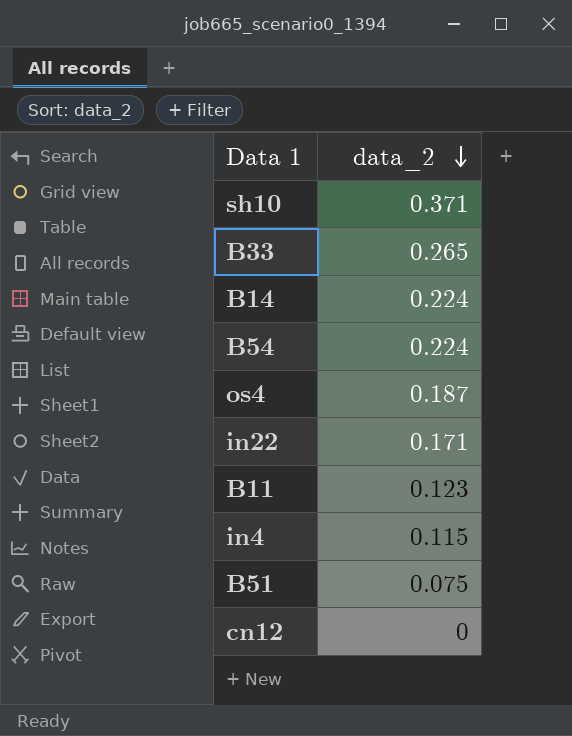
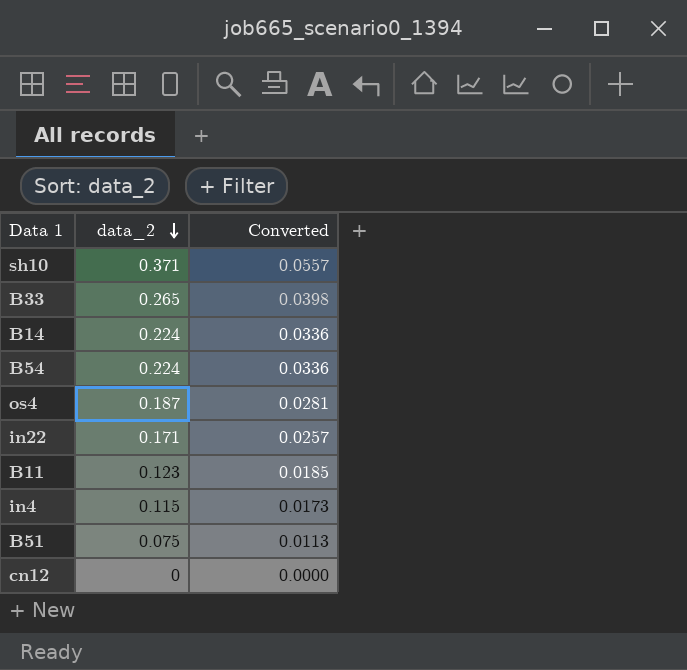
column Converted | formula: none -> [data_2] * 0.15

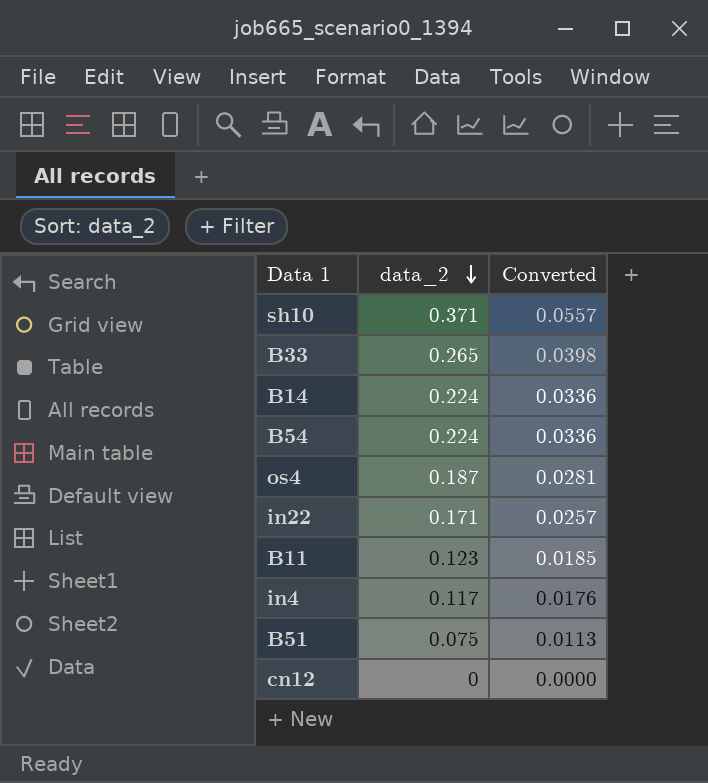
in4 | data_2: 0.115 -> 0.117
in4 | Converted: 0.0173 -> 0.0176

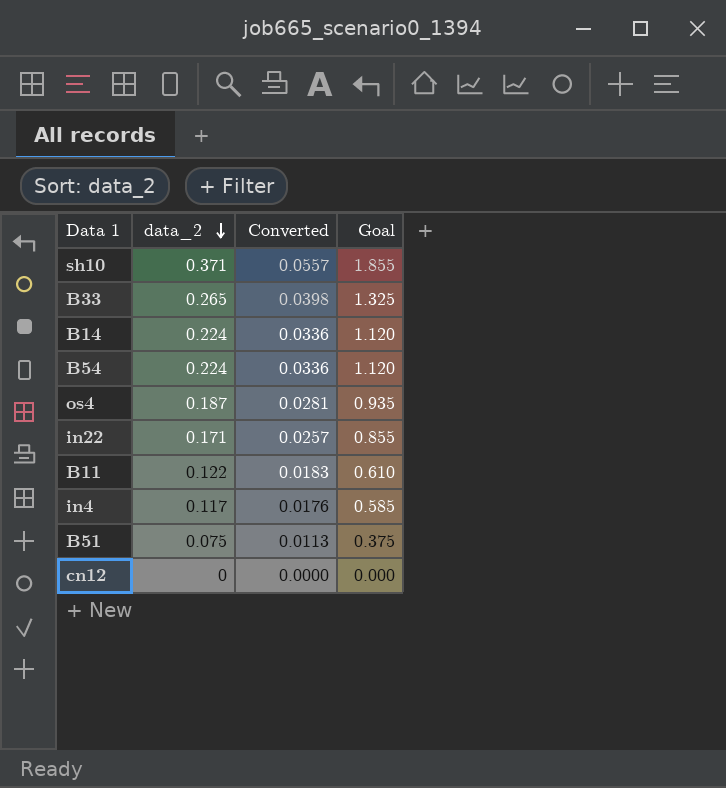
column Goal | formula: none -> [data_2] * 5
B11 | data_2: 0.123 -> 0.122
B11 | Converted: 0.0185 -> 0.0183

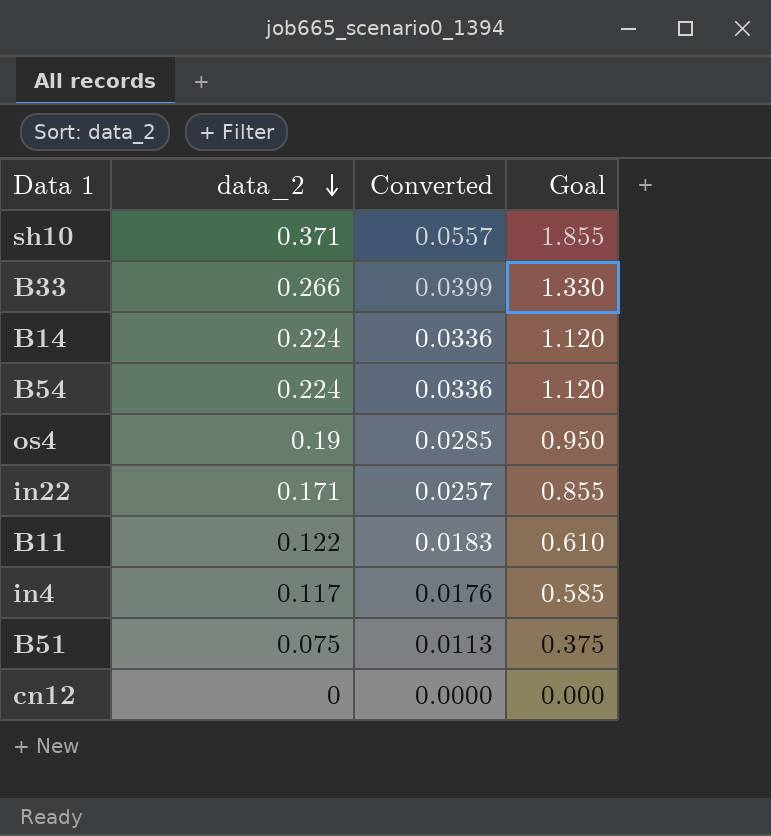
B33 | data_2: 0.265 -> 0.266
B33 | Converted: 0.0398 -> 0.0399
B33 | Goal: 1.325 -> 1.330
os4 | data_2: 0.187 -> 0.19
os4 | Converted: 0.0281 -> 0.0285
os4 | Goal: 0.935 -> 0.950

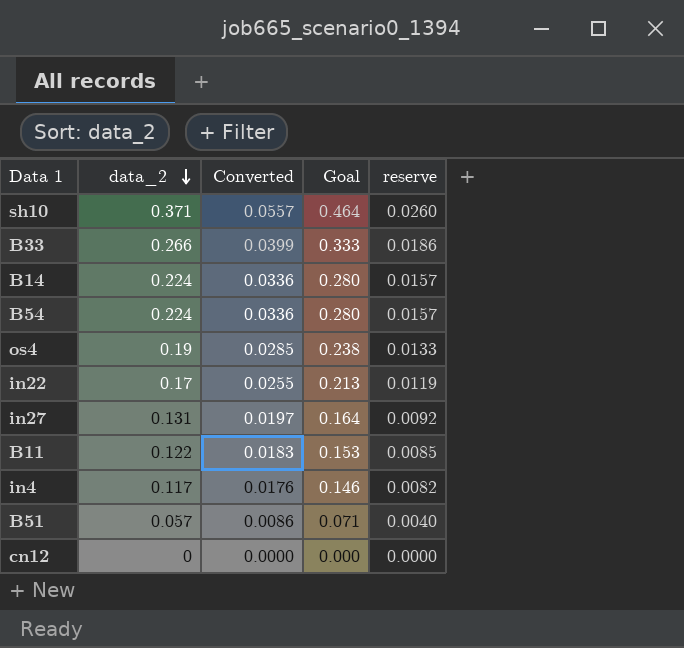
column Goal | formula: [data_2] * 5 -> [data_2] * 1.25
column reserve | formula: none -> [data_2] * 0.07
in22 | data_2: 0.171 -> 0.17
in22 | Converted: 0.0257 -> 0.0255
row in27: none -> 0.131 | 0.0197 | 0.164 | 0.0092
B51 | data_2: 0.075 -> 0.057
B51 | Converted: 0.0113 -> 0.0086

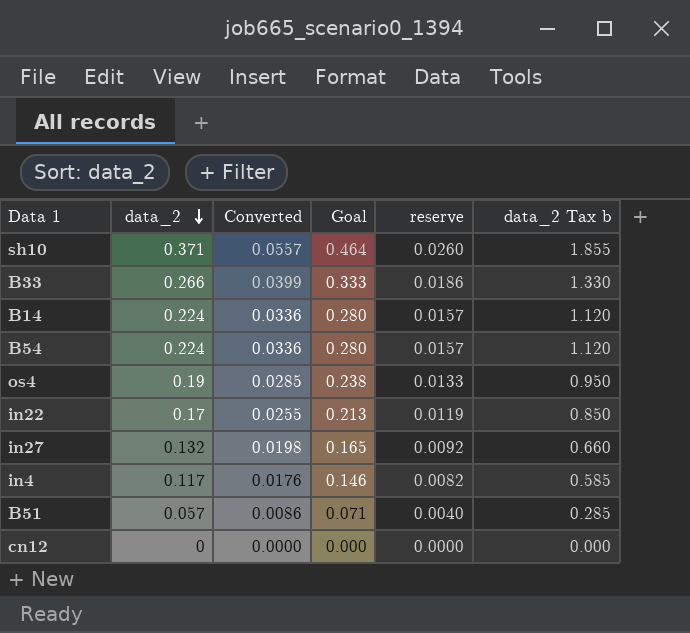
column data_2 Tax b | formula: none -> [data_2] * 5
row B11: 0.122 | 0.0183 | 0.153 | 0.0085 -> none
in27 | data_2: 0.131 -> 0.132
in27 | Converted: 0.0197 -> 0.0198
in27 | Goal: 0.164 -> 0.165

